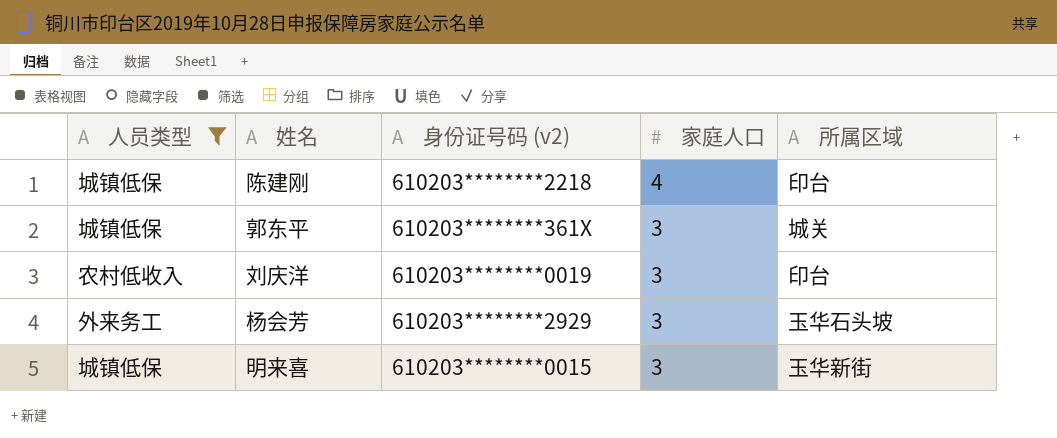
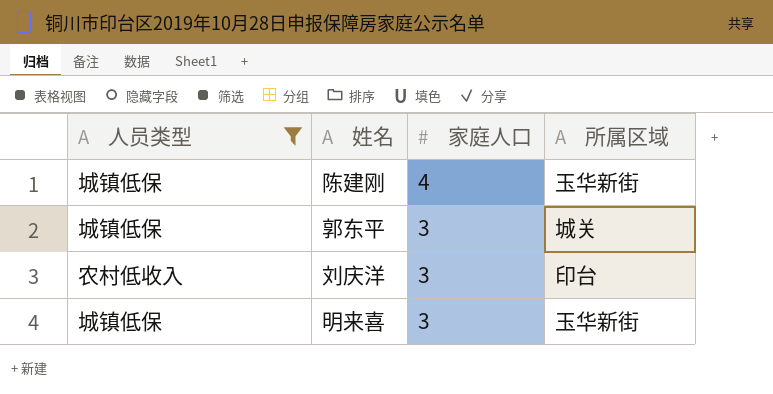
column 身份证号码 (v2) | position: 3 -> none
row 杨会芳: 外来务工 | 610203********2929 | 3 | 玉华石头坡 -> none
陈建刚 | 所属区域: 印台 -> 玉华新街

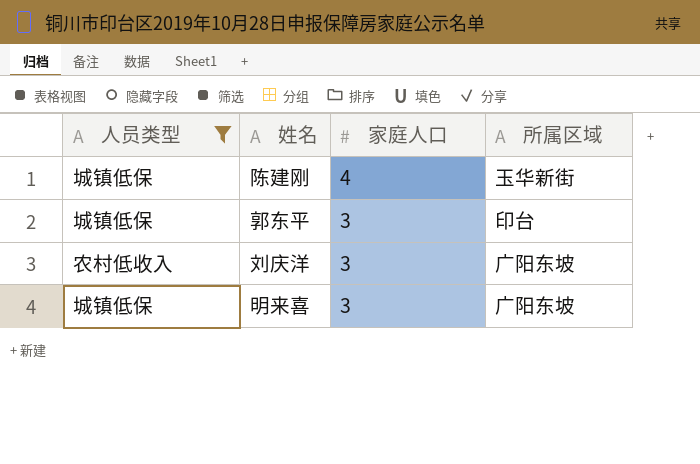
郭东平 | 所属区域: 城关 -> 印台
刘庆洋 | 所属区域: 印台 -> 广阳东坡
明来喜 | 所属区域: 玉华新街 -> 广阳东坡

